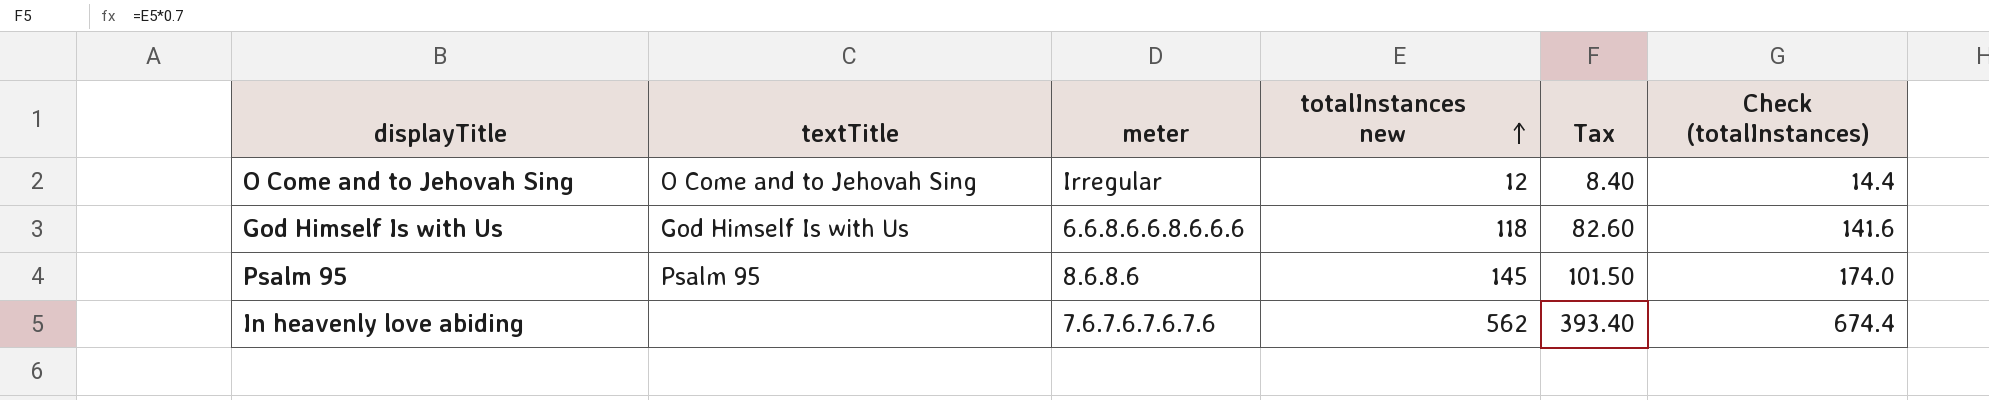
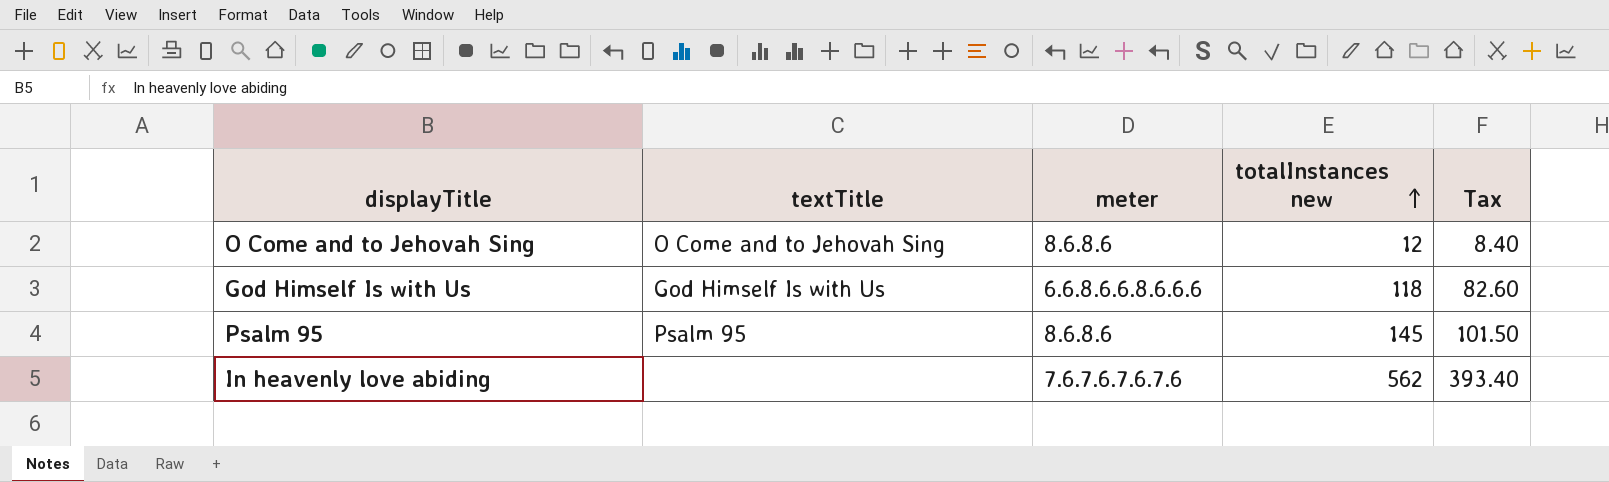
column Check (totalInstances) | formula: [totalInstances new] * 1.2 -> none
O Come and to Jehovah Sing | meter: Irregular -> 8.6.8.6

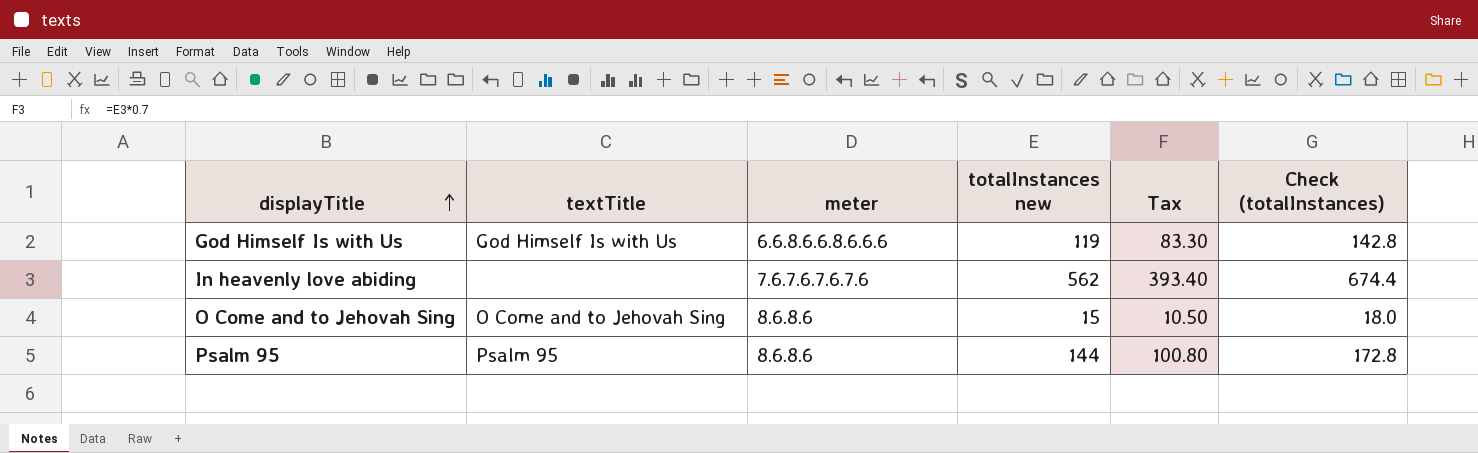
row order: totalInstances new ascending -> displayTitle ascending
column Check (totalInstances) | formula: none -> [totalInstances new] * 1.2
God Himself Is with Us | totalInstances new: 118 -> 119
God Himself Is with Us | Tax: 82.60 -> 83.30
O Come and to Jehovah Sing | totalInstances new: 12 -> 15
O Come and to Jehovah Sing | Tax: 8.40 -> 10.50
Psalm 95 | totalInstances new: 145 -> 144
Psalm 95 | Tax: 101.50 -> 100.80

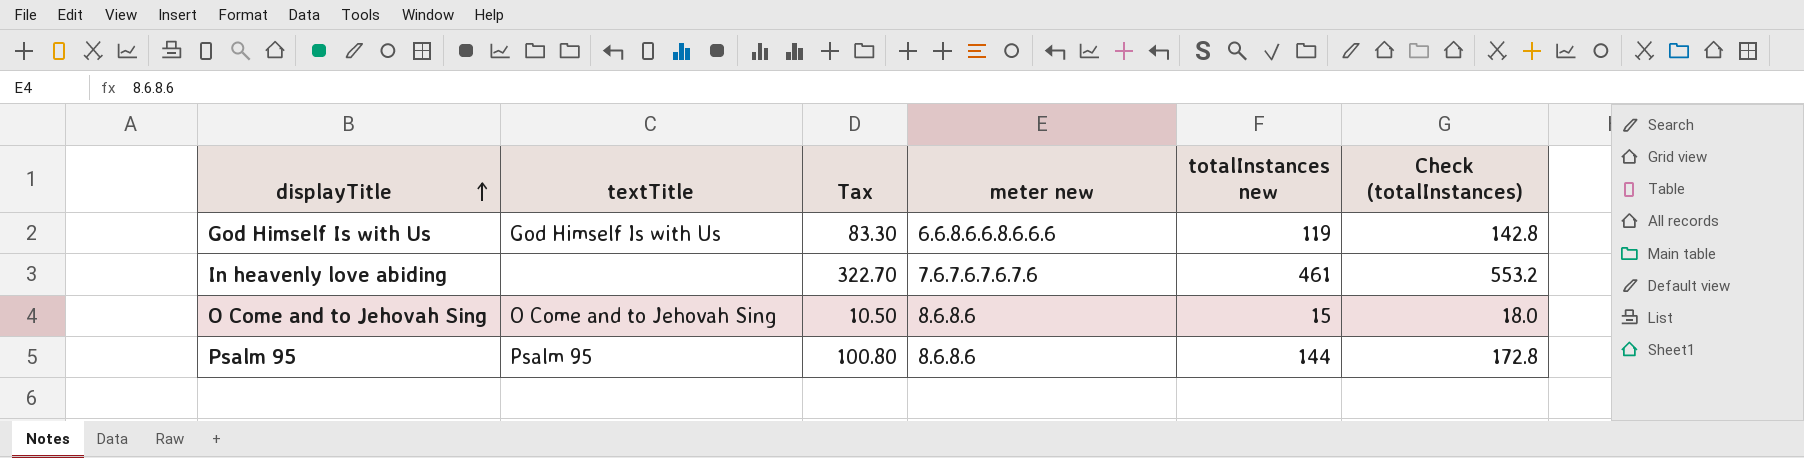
column Tax | position: 5 -> 3
column name: meter -> meter new
In heavenly love abiding | Tax: 393.40 -> 322.70
In heavenly love abiding | totalInstances new: 562 -> 461
In heavenly love abiding | Check (totalInstances): 674.4 -> 553.2

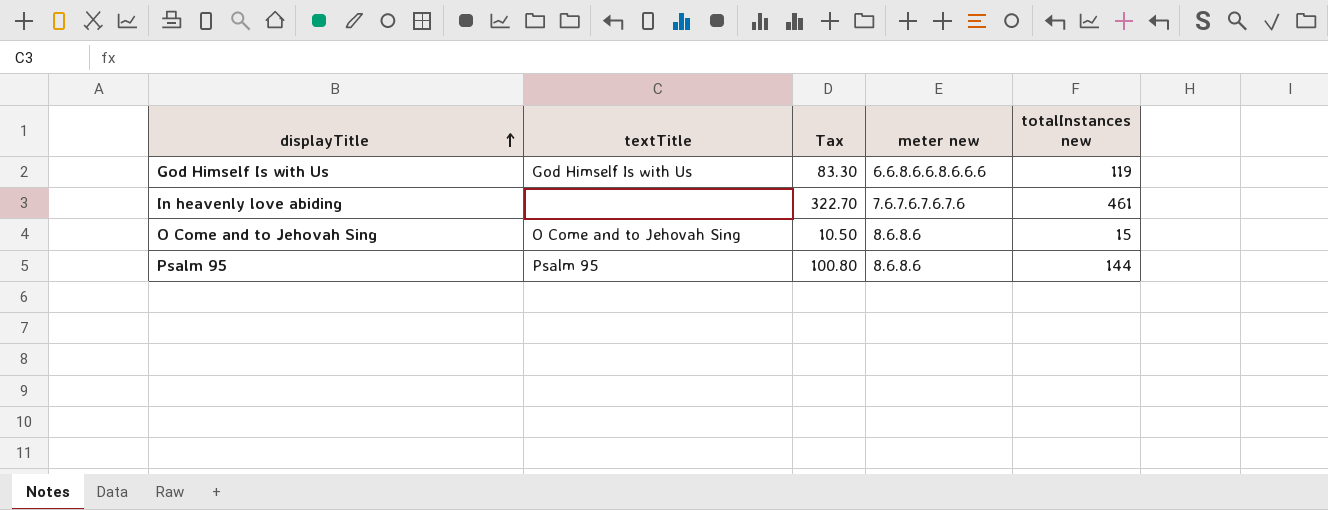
column Check (totalInstances) | formula: [totalInstances new] * 1.2 -> none

